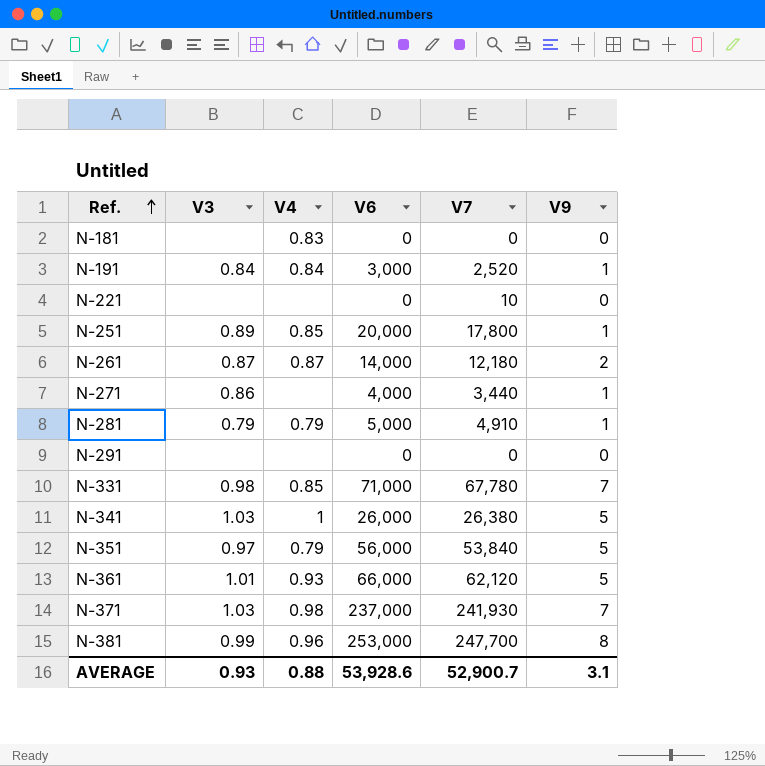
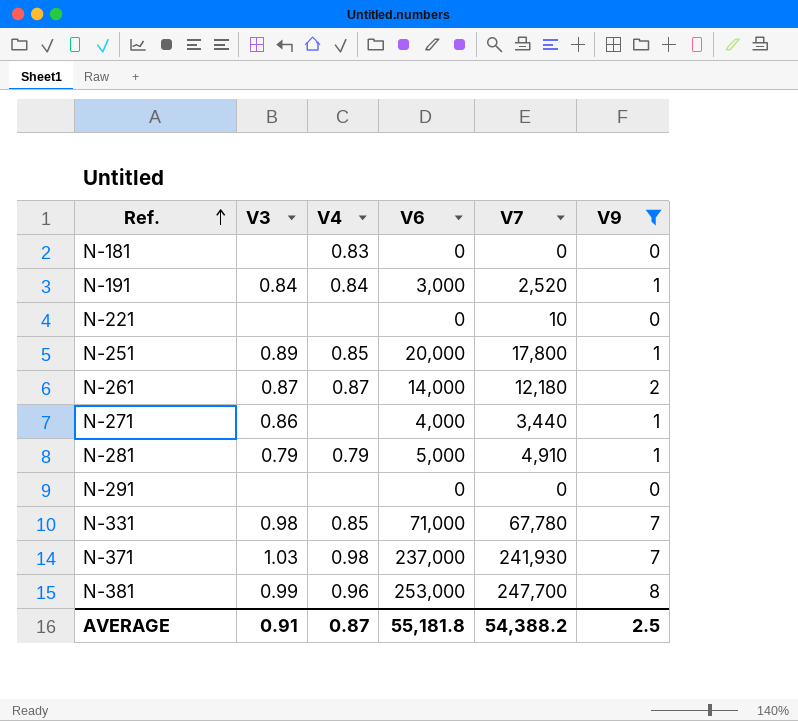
filter: none -> V9 != 5
AVERAGE | V3: 0.93 -> 0.91
AVERAGE | V4: 0.88 -> 0.87
AVERAGE | V6: 53,928.6 -> 55,181.8
AVERAGE | V7: 52,900.7 -> 54,388.2
AVERAGE | V9: 3.1 -> 2.5

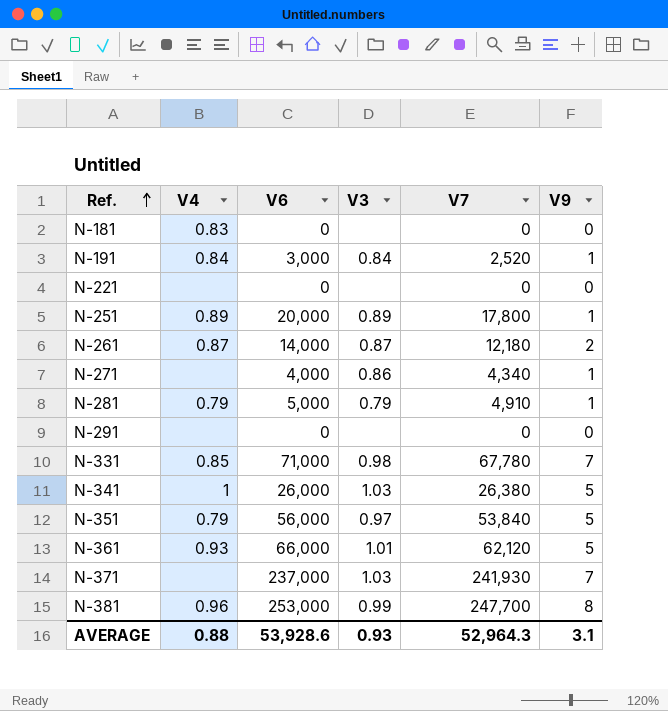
filter: V9 != 5 -> none
column V3 | position: 2 -> 4
N-221 | V7: 10 -> 0
N-251 | V4: 0.85 -> 0.89
N-271 | V7: 3,440 -> 4,340
N-371 | V4: 0.98 -> none
AVERAGE | V4: 0.87 -> 0.88
AVERAGE | V6: 55,181.8 -> 53,928.6
AVERAGE | V3: 0.91 -> 0.93
AVERAGE | V7: 54,388.2 -> 52,964.3
AVERAGE | V9: 2.5 -> 3.1

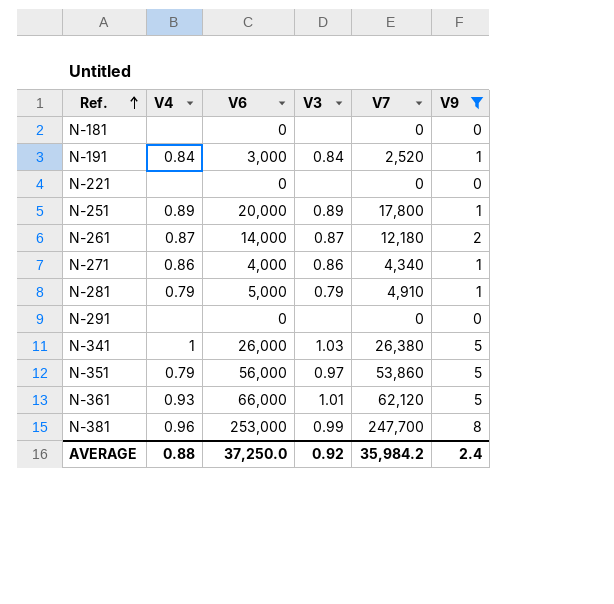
filter: none -> V9 != 7
N-181 | V4: 0.83 -> none
N-271 | V4: none -> 0.86
N-351 | V7: 53,840 -> 53,860
AVERAGE | V6: 53,928.6 -> 37,250.0
AVERAGE | V3: 0.93 -> 0.92
AVERAGE | V7: 52,964.3 -> 35,984.2
AVERAGE | V9: 3.1 -> 2.4

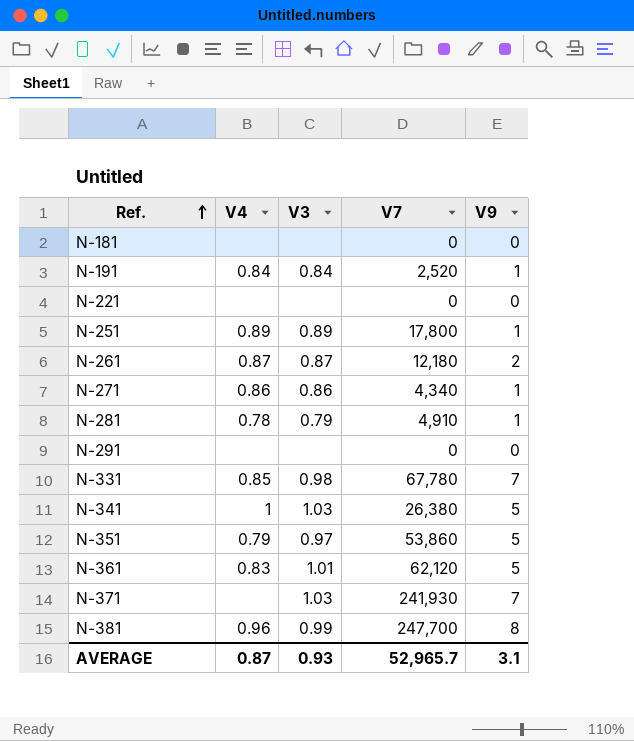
filter: V9 != 7 -> none
column V6 | position: 3 -> none
N-281 | V4: 0.79 -> 0.78
N-361 | V4: 0.93 -> 0.83
AVERAGE | V4: 0.88 -> 0.87
AVERAGE | V3: 0.92 -> 0.93
AVERAGE | V7: 35,984.2 -> 52,965.7
AVERAGE | V9: 2.4 -> 3.1

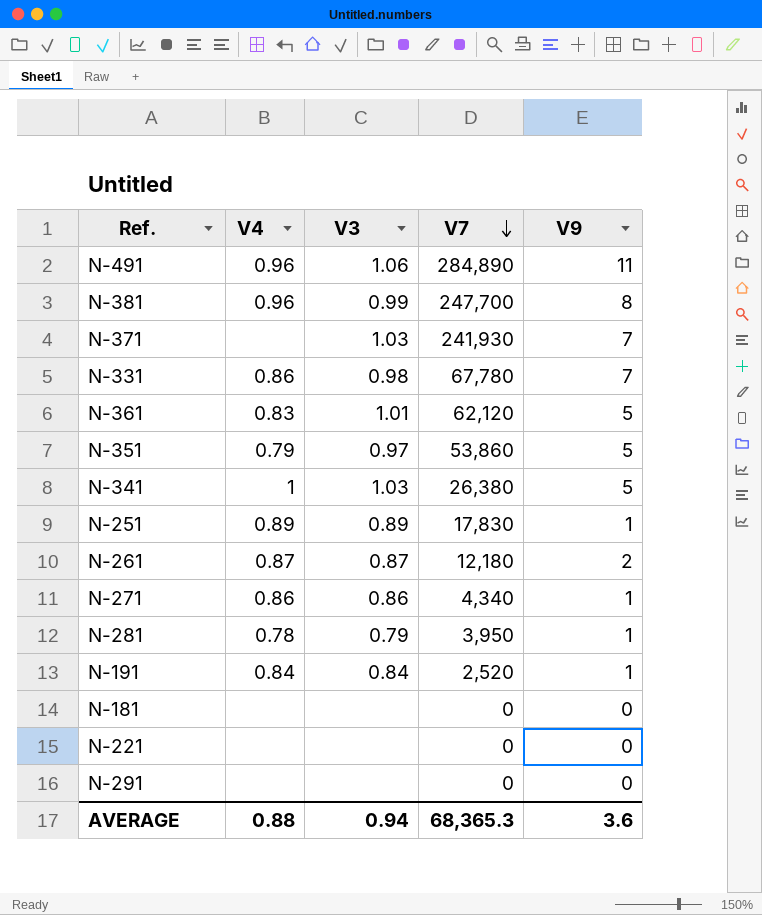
row order: Ref. ascending -> V7 descending
row N-491: none -> 0.96 | 1.06 | 284,890 | 11
N-331 | V4: 0.85 -> 0.86
N-251 | V7: 17,800 -> 17,830
N-281 | V7: 4,910 -> 3,950
AVERAGE | V4: 0.87 -> 0.88
AVERAGE | V3: 0.93 -> 0.94
AVERAGE | V7: 52,965.7 -> 68,365.3
AVERAGE | V9: 3.1 -> 3.6

